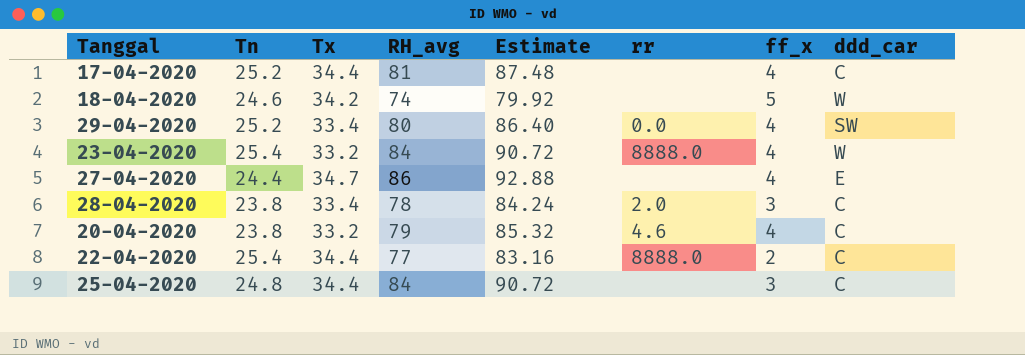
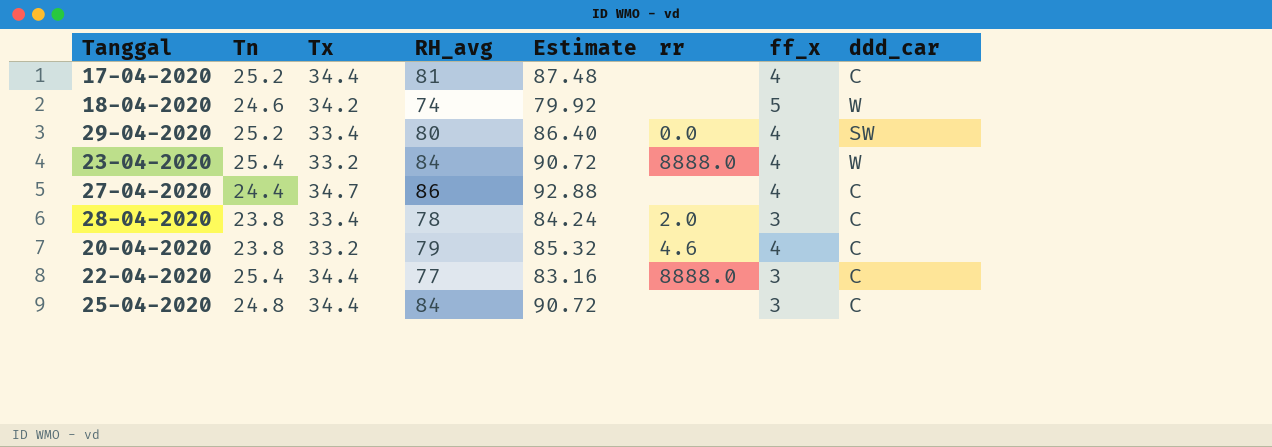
27-04-2020 | ddd_car: E -> C
22-04-2020 | ff_x: 2 -> 3

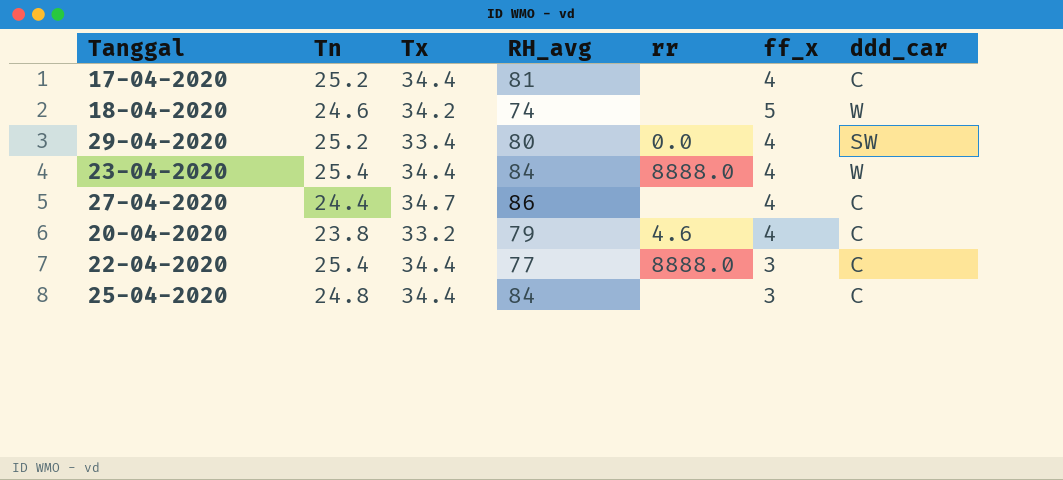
column Estimate | formula: [RH_avg] * 1.08 -> none
row 28-04-2020: 23.8 | 33.4 | 78 | 84.24 | 2.0 | 3 | C -> none
23-04-2020 | Tx: 33.2 -> 34.4

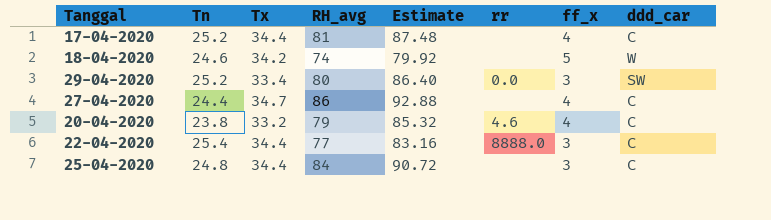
column Estimate | formula: none -> [RH_avg] * 1.08
row 23-04-2020: 25.4 | 34.4 | 84 | 8888.0 | 4 | W -> none
29-04-2020 | ff_x: 4 -> 3

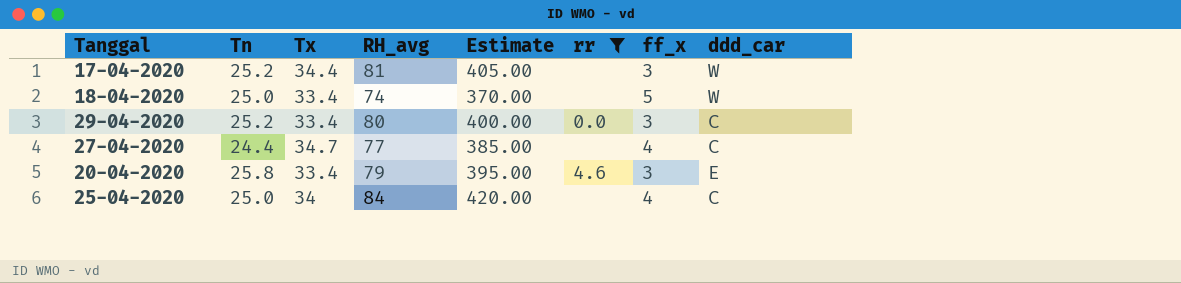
filter: none -> rr != 8888.0
column Estimate | formula: [RH_avg] * 1.08 -> [RH_avg] * 5
17-04-2020 | ff_x: 4 -> 3
17-04-2020 | ddd_car: C -> W
18-04-2020 | Tn: 24.6 -> 25.0
18-04-2020 | Tx: 34.2 -> 33.4
29-04-2020 | ddd_car: SW -> C
27-04-2020 | RH_avg: 86 -> 77
20-04-2020 | Tn: 23.8 -> 25.8
20-04-2020 | Tx: 33.2 -> 33.4
20-04-2020 | ff_x: 4 -> 3
20-04-2020 | ddd_car: C -> E
25-04-2020 | Tn: 24.8 -> 25.0
25-04-2020 | Tx: 34.4 -> 34
25-04-2020 | ff_x: 3 -> 4

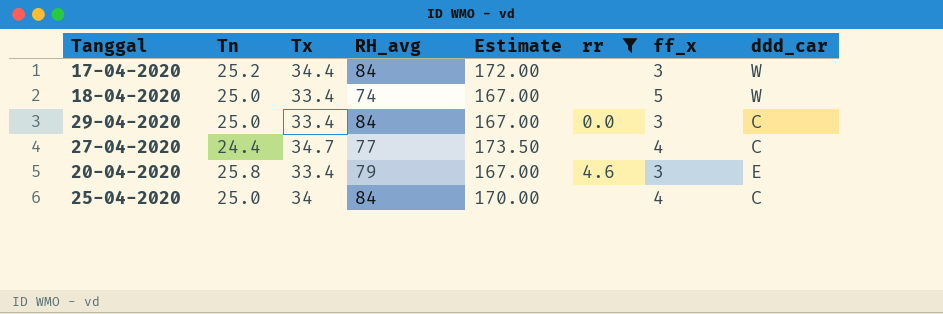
column Estimate | formula: [RH_avg] * 5 -> [Tx] * 5
17-04-2020 | RH_avg: 81 -> 84
29-04-2020 | Tn: 25.2 -> 25.0
29-04-2020 | RH_avg: 80 -> 84

